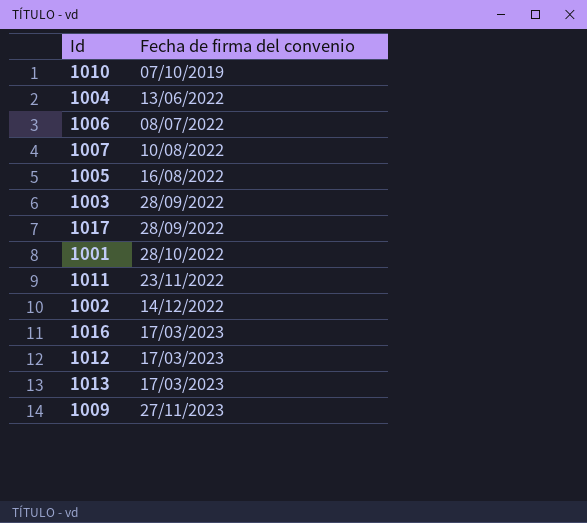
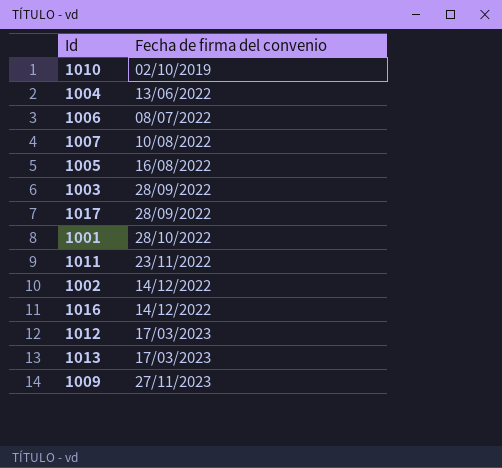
1010 | Fecha de firma del convenio: 07/10/2019 -> 02/10/2019
1016 | Fecha de firma del convenio: 17/03/2023 -> 14/12/2022

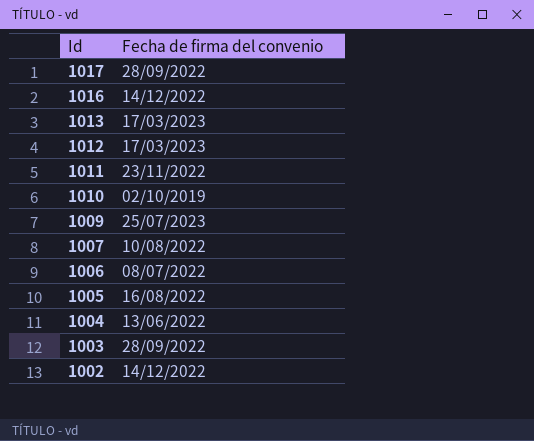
row order: Fecha de firma del convenio ascending -> Id descending
row 1001: 28/10/2022 -> none
1009 | Fecha de firma del convenio: 27/11/2023 -> 25/07/2023

